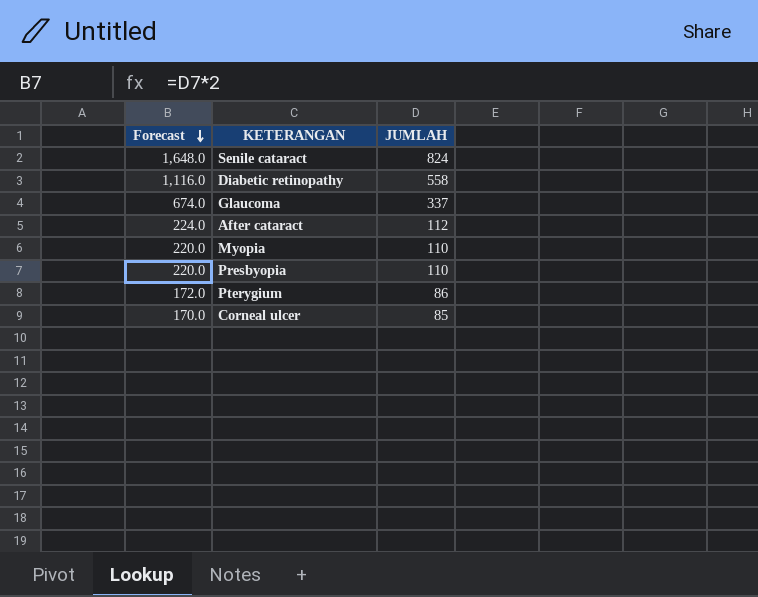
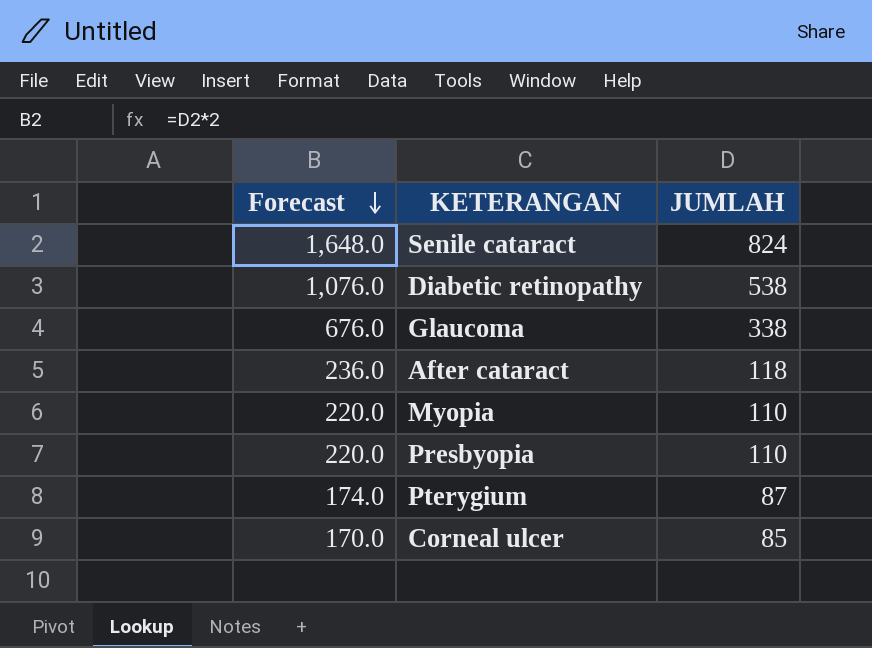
Diabetic retinopathy | Forecast: 1,116.0 -> 1,076.0
Diabetic retinopathy | JUMLAH: 558 -> 538
Glaucoma | Forecast: 674.0 -> 676.0
Glaucoma | JUMLAH: 337 -> 338
After cataract | Forecast: 224.0 -> 236.0
After cataract | JUMLAH: 112 -> 118
Pterygium | Forecast: 172.0 -> 174.0
Pterygium | JUMLAH: 86 -> 87

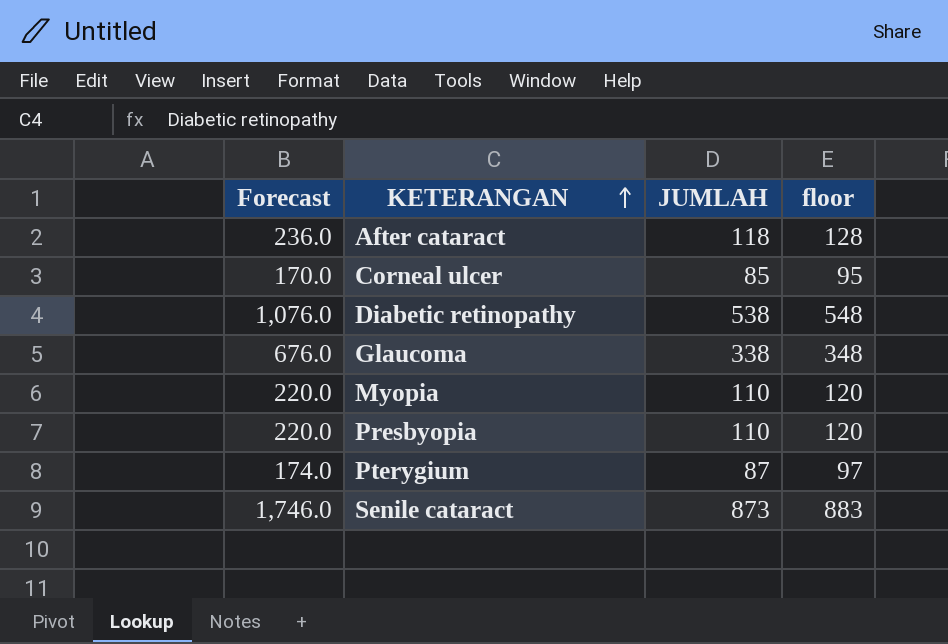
row order: Forecast descending -> KETERANGAN ascending
column floor | formula: none -> [JUMLAH] + 10
Senile cataract | Forecast: 1,648.0 -> 1,746.0
Senile cataract | JUMLAH: 824 -> 873

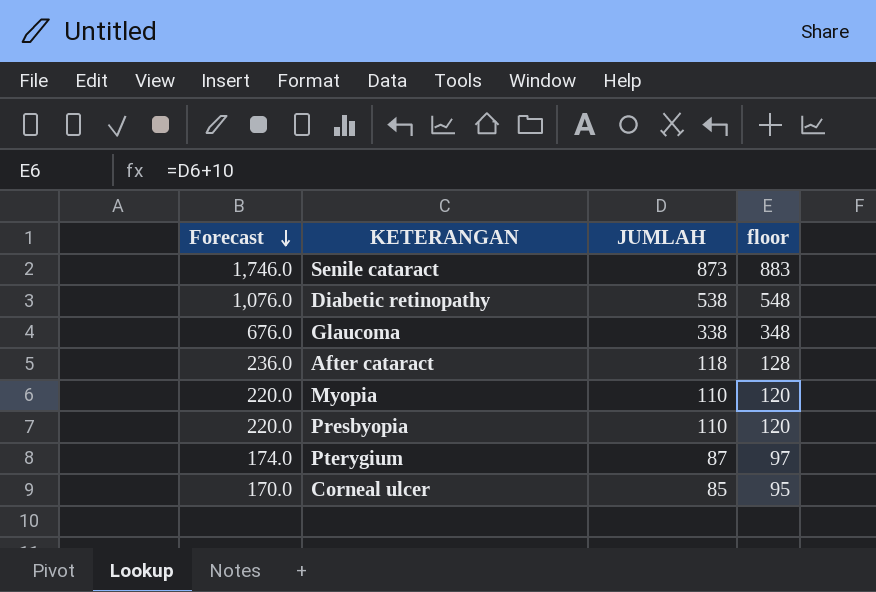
row order: KETERANGAN ascending -> Forecast descending

